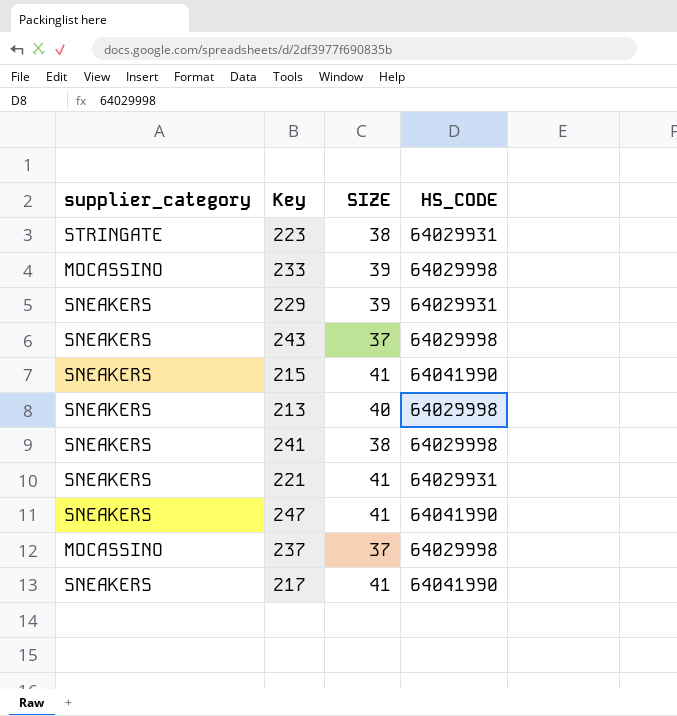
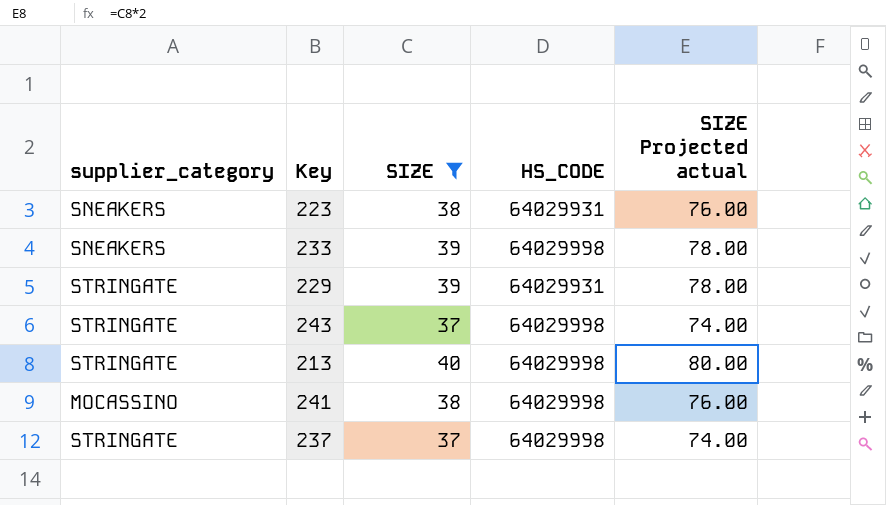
filter: none -> SIZE != 41
column SIZE Projected actual | formula: none -> [SIZE] * 2
223 | supplier_category: STRINGATE -> SNEAKERS
233 | supplier_category: MOCASSINO -> SNEAKERS
229 | supplier_category: SNEAKERS -> STRINGATE
243 | supplier_category: SNEAKERS -> STRINGATE
213 | supplier_category: SNEAKERS -> STRINGATE
241 | supplier_category: SNEAKERS -> MOCASSINO
237 | supplier_category: MOCASSINO -> STRINGATE

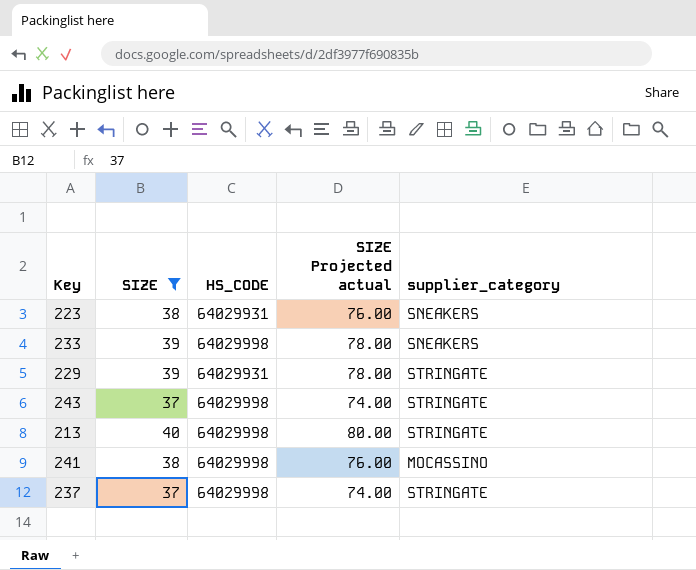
column supplier_category | position: 1 -> 5

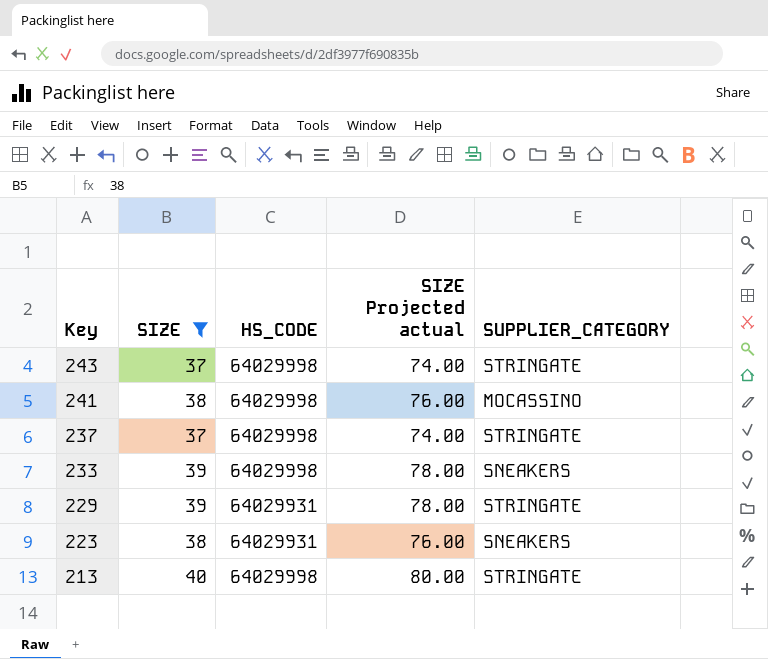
row order: none -> Key descending
column name: supplier_category -> SUPPLIER_CATEGORY

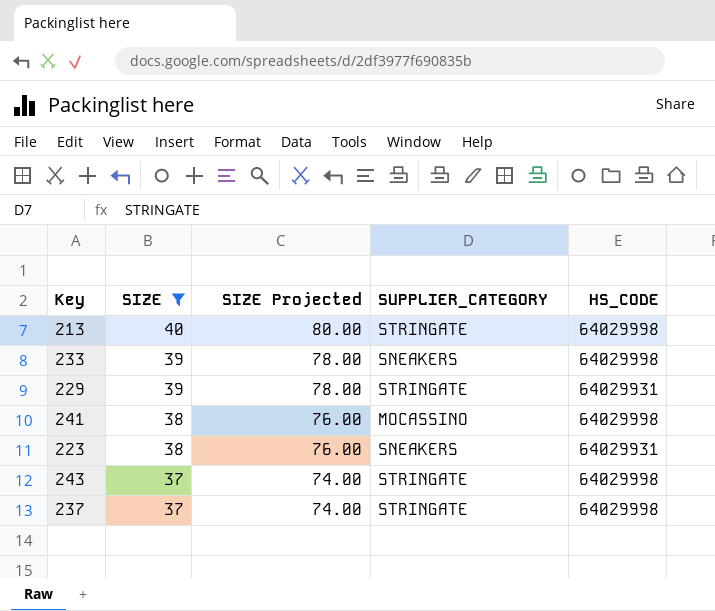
row order: Key descending -> SIZE descending
column name: SIZE Projected actual -> SIZE Projected
column HS_CODE | position: 3 -> 5

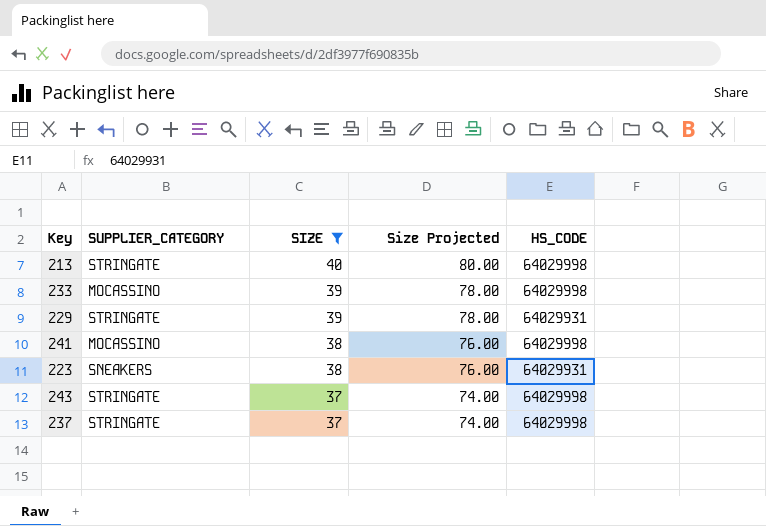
column SUPPLIER_CATEGORY | position: 4 -> 2
column name: SIZE Projected -> Size Projected
233 | SUPPLIER_CATEGORY: SNEAKERS -> MOCASSINO

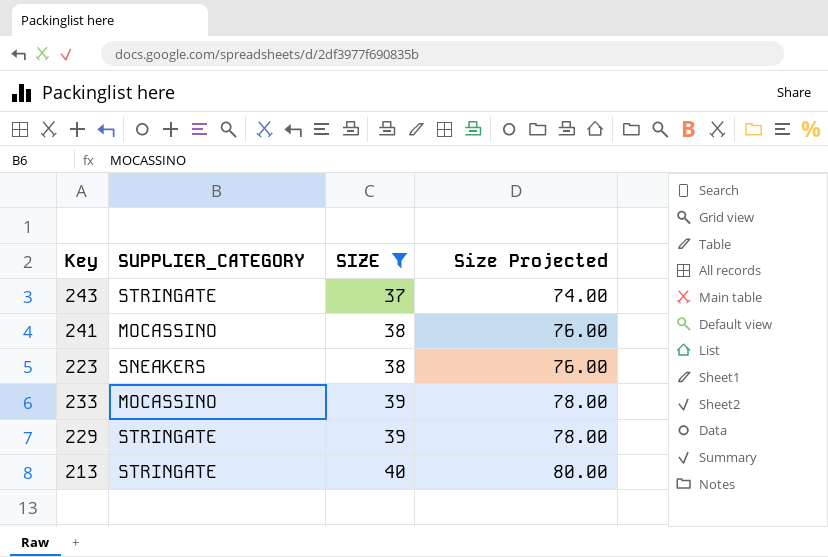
row order: SIZE descending -> SIZE ascending
column HS_CODE | position: 5 -> none
row 237: STRINGATE | 37 | 74.00 | 64029998 -> none

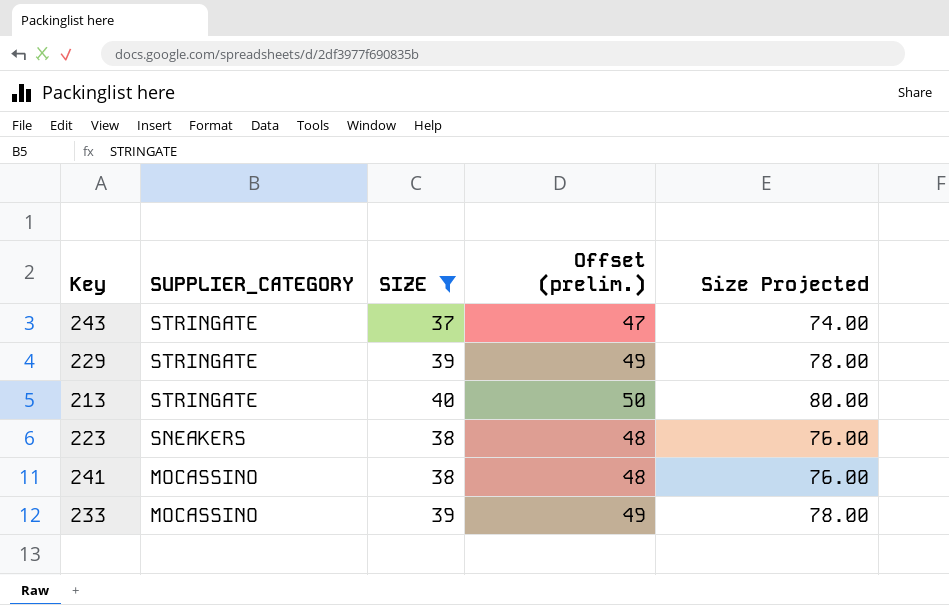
row order: SIZE ascending -> SUPPLIER_CATEGORY descending
column Offset (prelim.) | formula: none -> [SIZE] + 10

